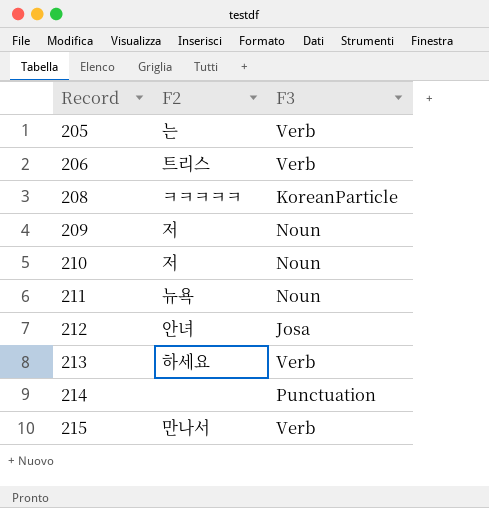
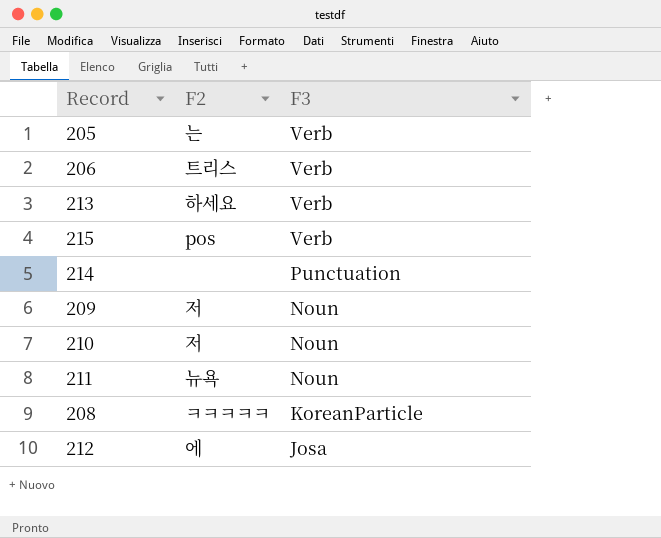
row order: Record ascending -> F3 descending
215 | F2: 만나서 -> pos
212 | F2: 안녀 -> 에

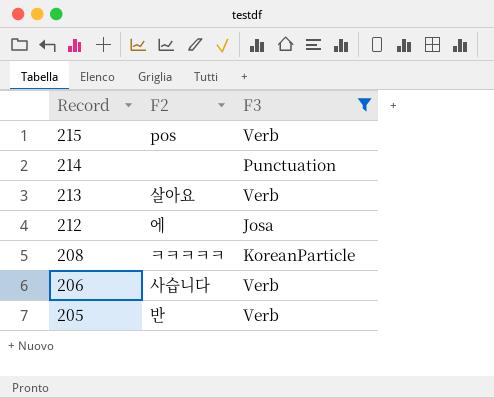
filter: none -> F3 != Noun
row order: F3 descending -> Record descending
213 | F2: 하세요 -> 살아요
206 | F2: 트리스 -> 사습니다
205 | F2: 는 -> 반

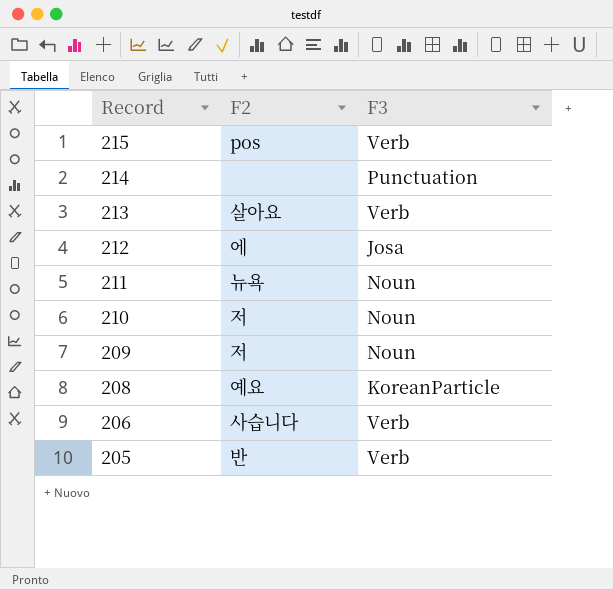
filter: F3 != Noun -> none
208 | F2: ㅋㅋㅋㅋㅋ -> 예요

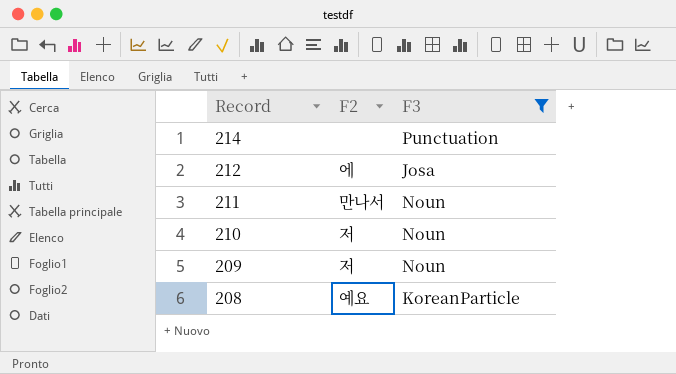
filter: none -> F3 != Verb
211 | F2: 뉴욕 -> 만나서

